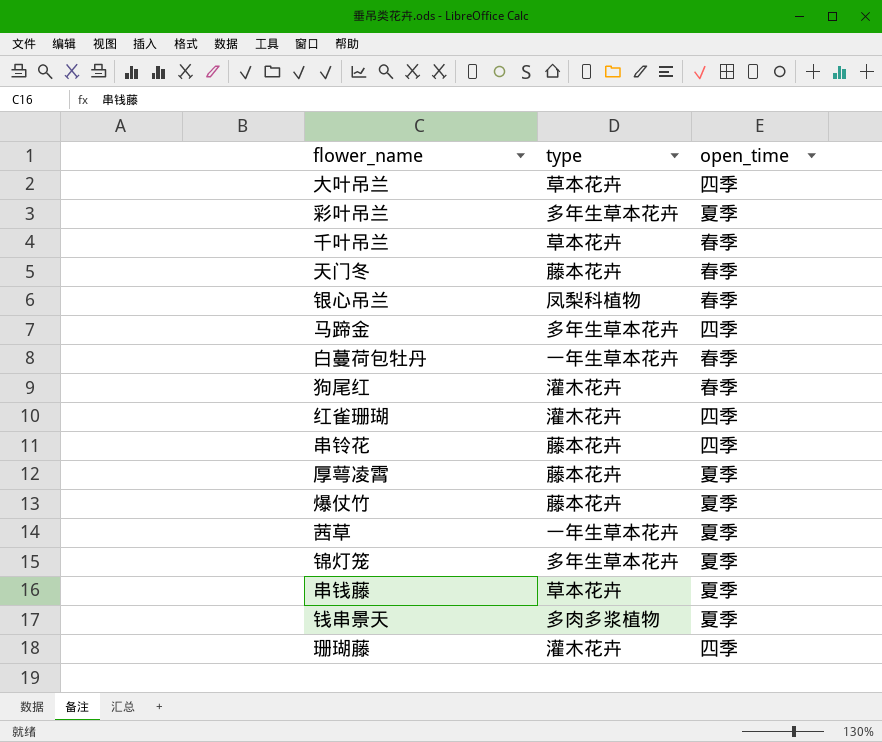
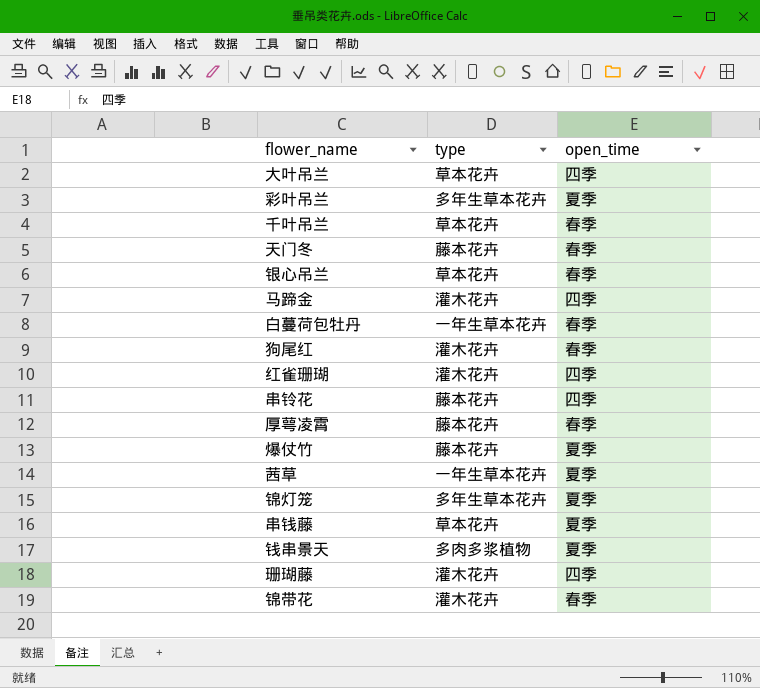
银心吊兰 | type: 凤梨科植物 -> 草本花卉
马蹄金 | type: 多年生草本花卉 -> 灌木花卉
厚萼凌霄 | open_time: 夏季 -> 春季
row 锦带花: none -> 灌木花卉 | 春季

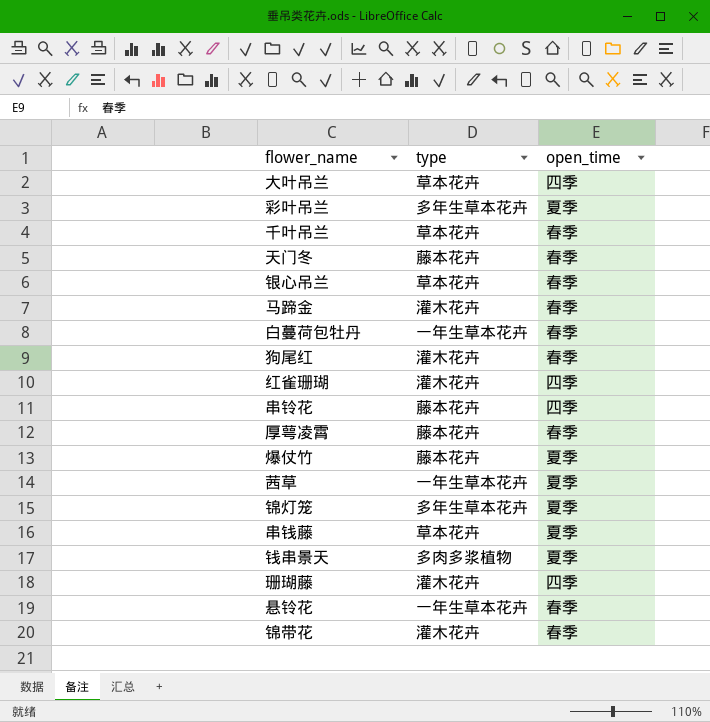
马蹄金 | open_time: 四季 -> 春季
row 悬铃花: none -> 一年生草本花卉 | 春季

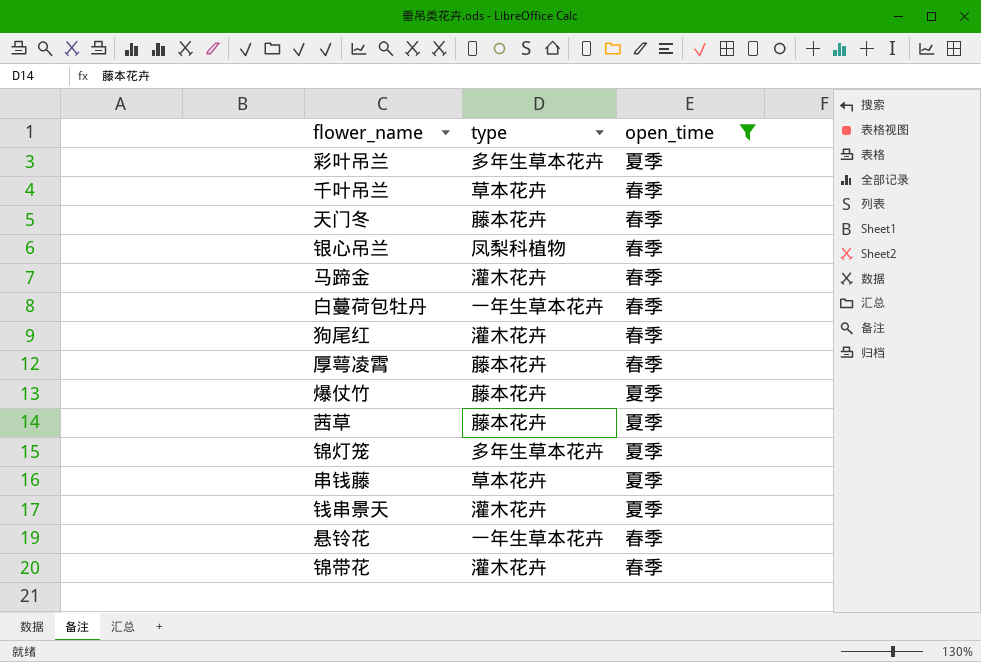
filter: none -> open_time != 四季
银心吊兰 | type: 草本花卉 -> 凤梨科植物
茜草 | type: 一年生草本花卉 -> 藤本花卉
钱串景天 | type: 多肉多浆植物 -> 灌木花卉

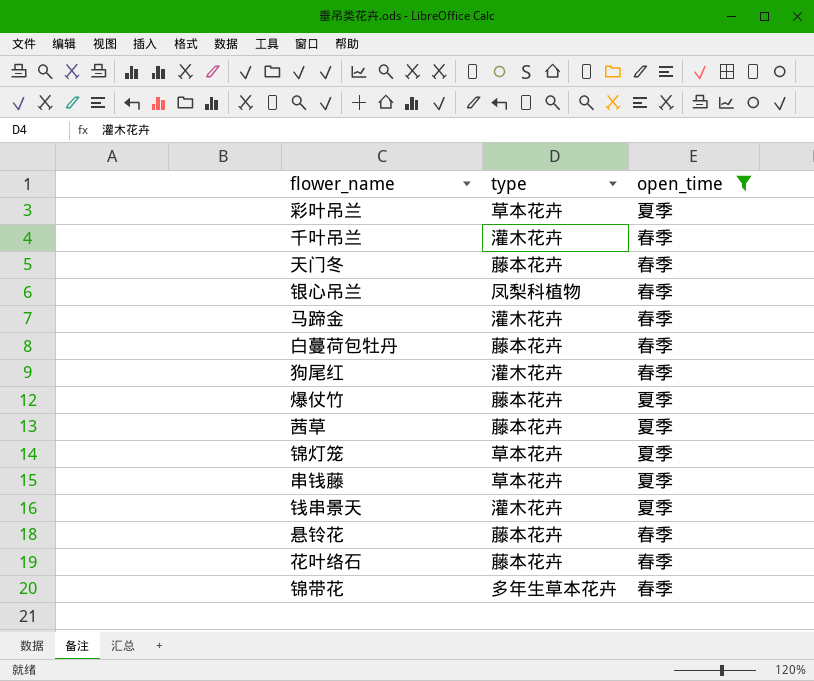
row 厚萼凌霄: 藤本花卉 | 春季 -> none
彩叶吊兰 | type: 多年生草本花卉 -> 草本花卉
千叶吊兰 | type: 草本花卉 -> 灌木花卉
白蔓荷包牡丹 | type: 一年生草本花卉 -> 藤本花卉
锦灯笼 | type: 多年生草本花卉 -> 草本花卉
悬铃花 | type: 一年生草本花卉 -> 藤本花卉
row 花叶络石: none -> 藤本花卉 | 春季
锦带花 | type: 灌木花卉 -> 多年生草本花卉

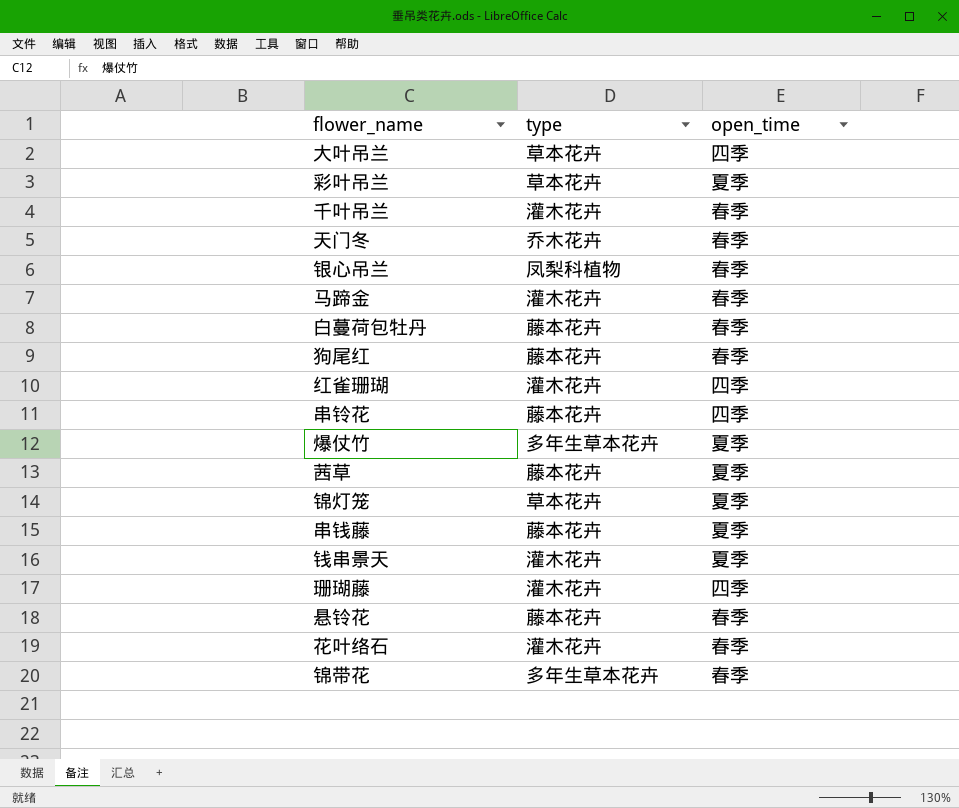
filter: open_time != 四季 -> none
天门冬 | type: 藤本花卉 -> 乔木花卉
狗尾红 | type: 灌木花卉 -> 藤本花卉
爆仗竹 | type: 藤本花卉 -> 多年生草本花卉
串钱藤 | type: 草本花卉 -> 藤本花卉
花叶络石 | type: 藤本花卉 -> 灌木花卉

